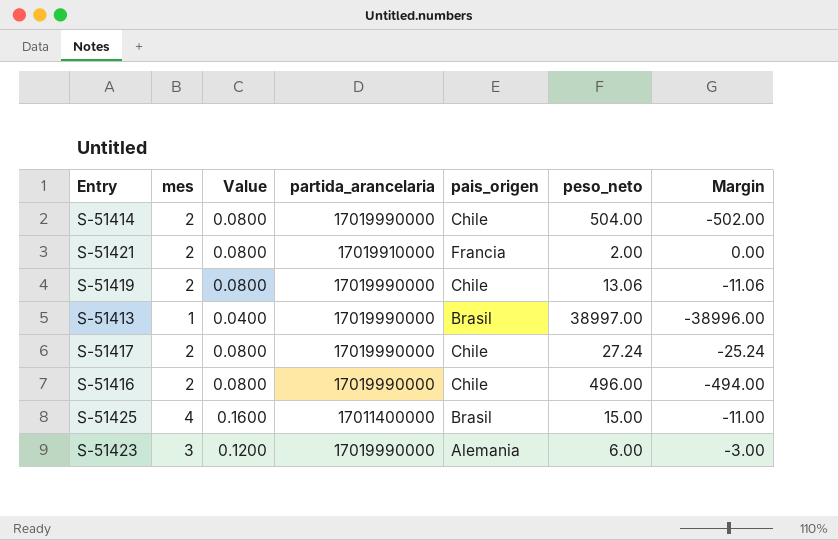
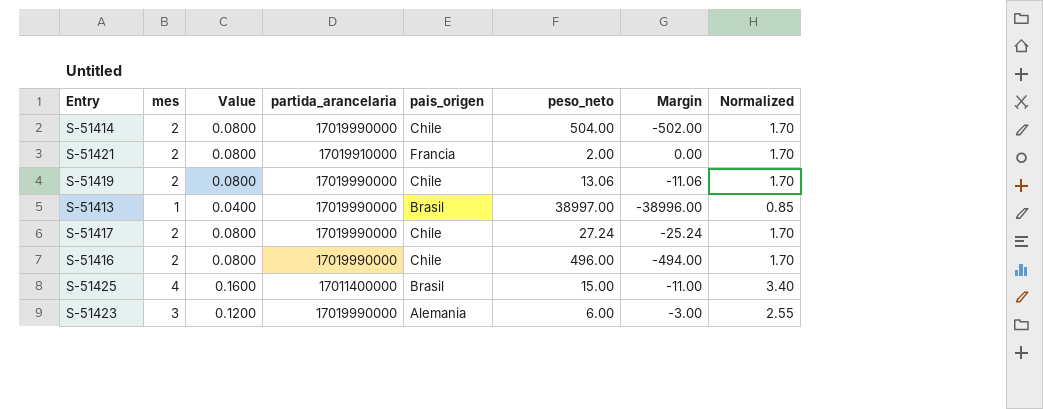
column Normalized | formula: none -> [mes] * 0.85

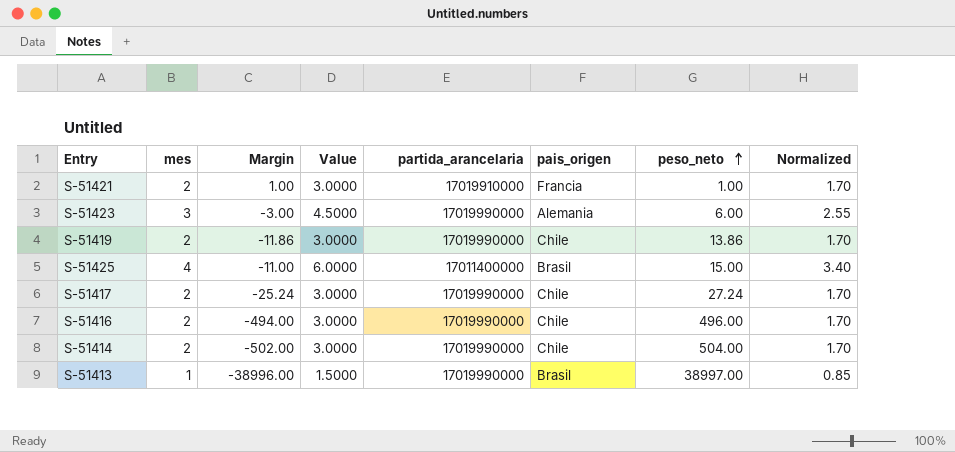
row order: none -> peso_neto ascending
column Margin | position: 7 -> 3
column Value | formula: [mes] * 0.04 -> [mes] * 1.5
S-51421 | Margin: 0.00 -> 1.00
S-51421 | peso_neto: 2.00 -> 1.00
S-51419 | Margin: -11.06 -> -11.86
S-51419 | peso_neto: 13.06 -> 13.86

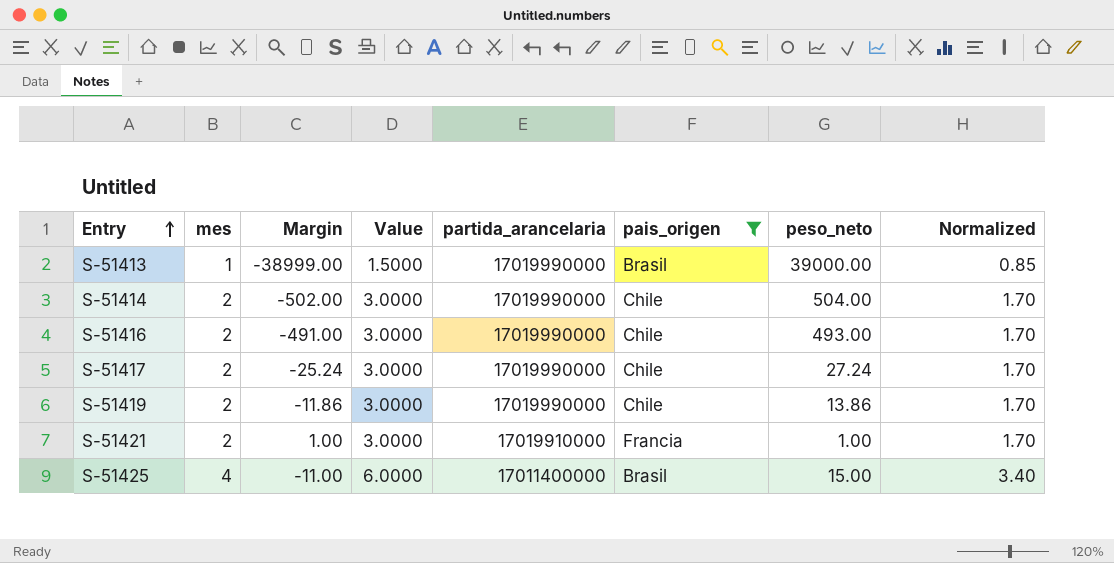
filter: none -> pais_origen != Alemania
row order: peso_neto ascending -> Entry ascending
S-51413 | Margin: -38996.00 -> -38999.00
S-51413 | peso_neto: 38997.00 -> 39000.00
S-51416 | Margin: -494.00 -> -491.00
S-51416 | peso_neto: 496.00 -> 493.00

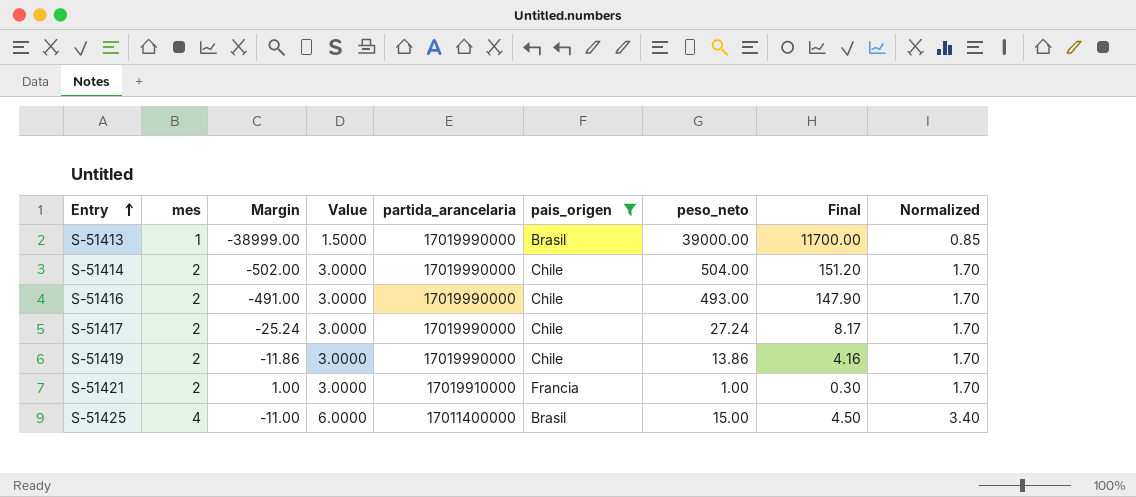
column Final | formula: none -> [peso_neto] * 0.3

